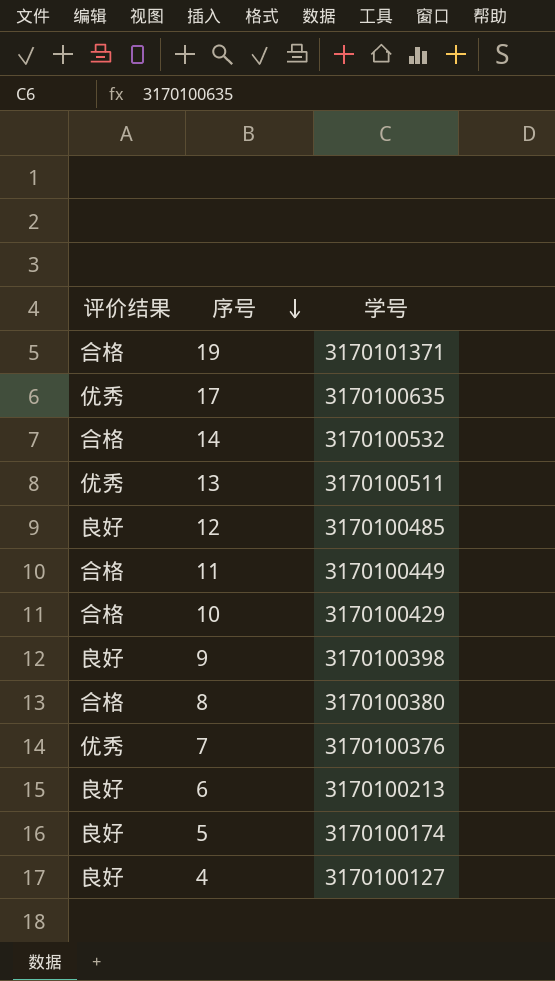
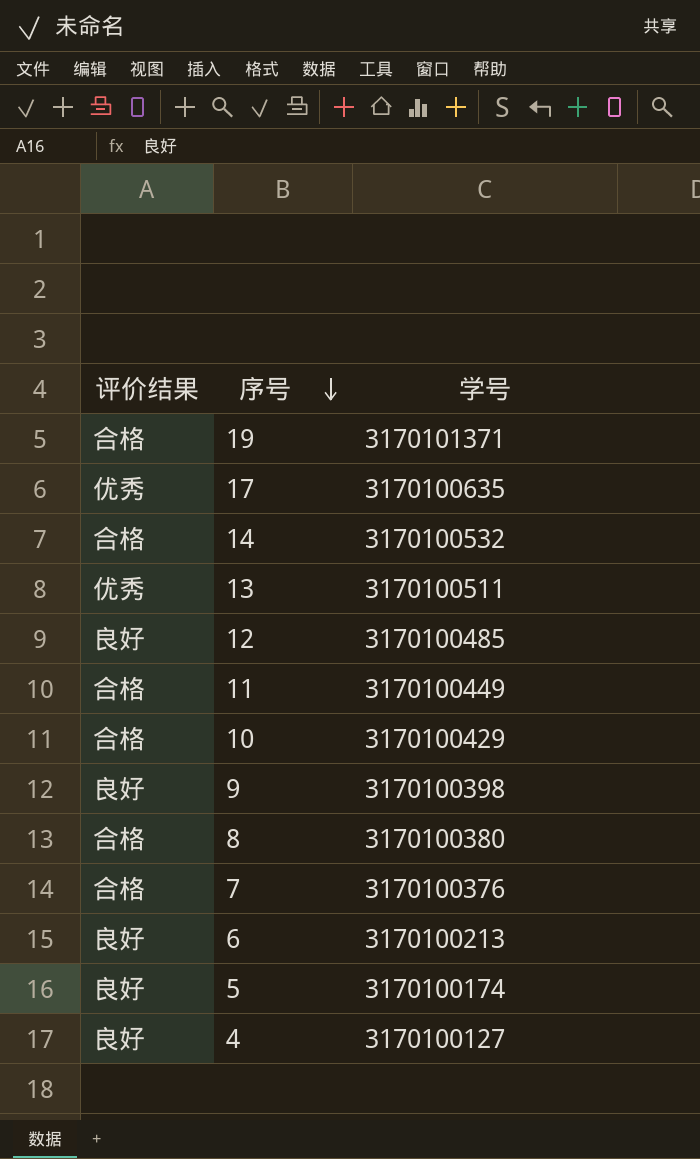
7 | 评价结果: 优秀 -> 合格

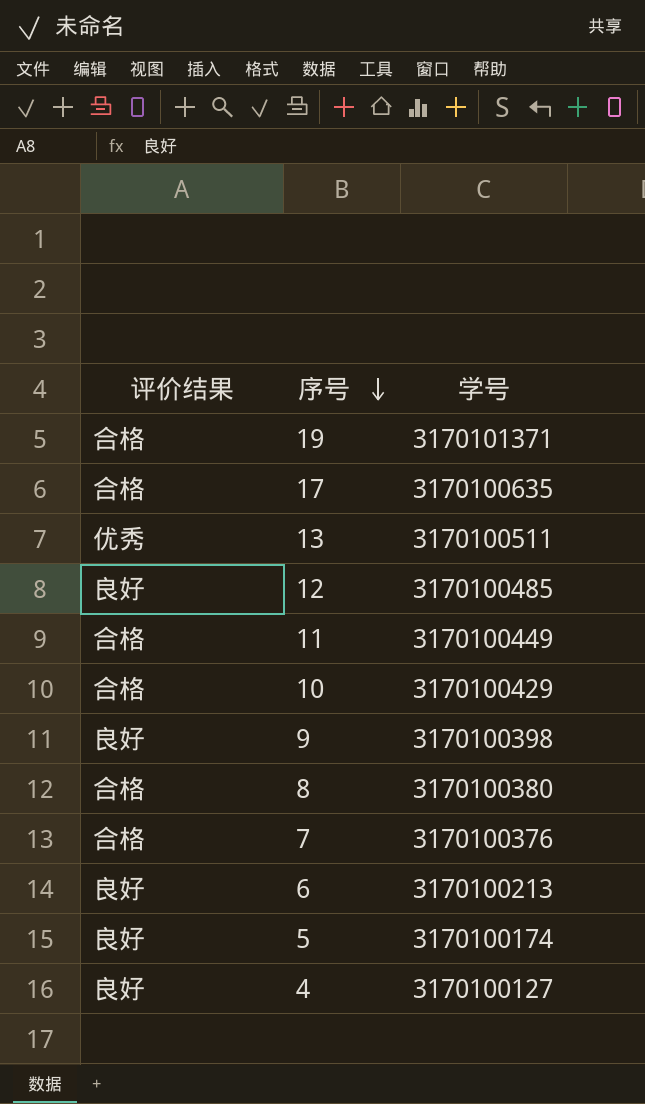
row 14: 合格 | 3170100532 -> none
17 | 评价结果: 优秀 -> 合格

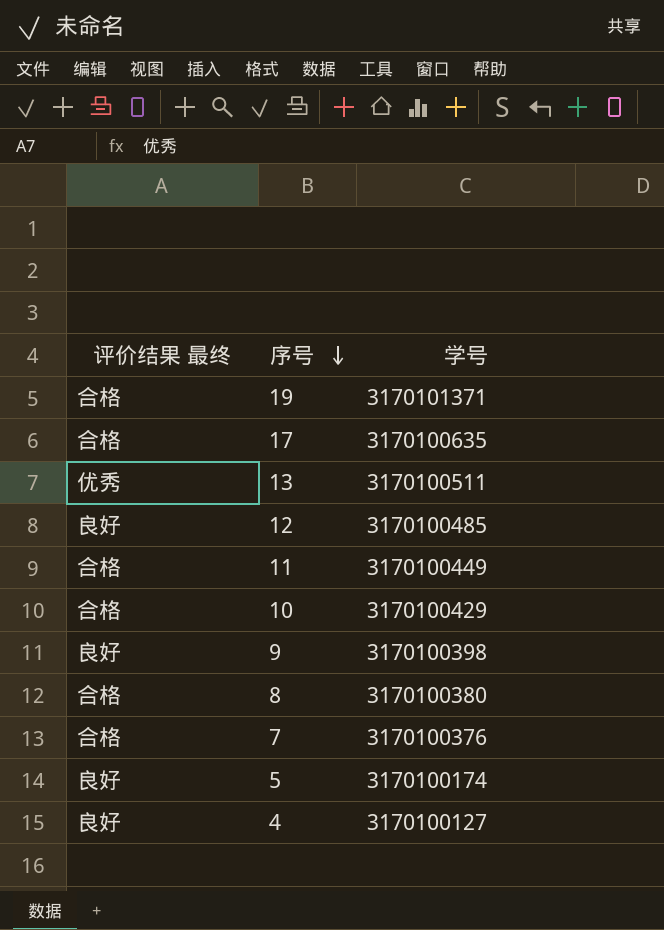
column name: 评价结果 -> 评价结果 最终
row 6: 良好 | 3170100213 -> none

